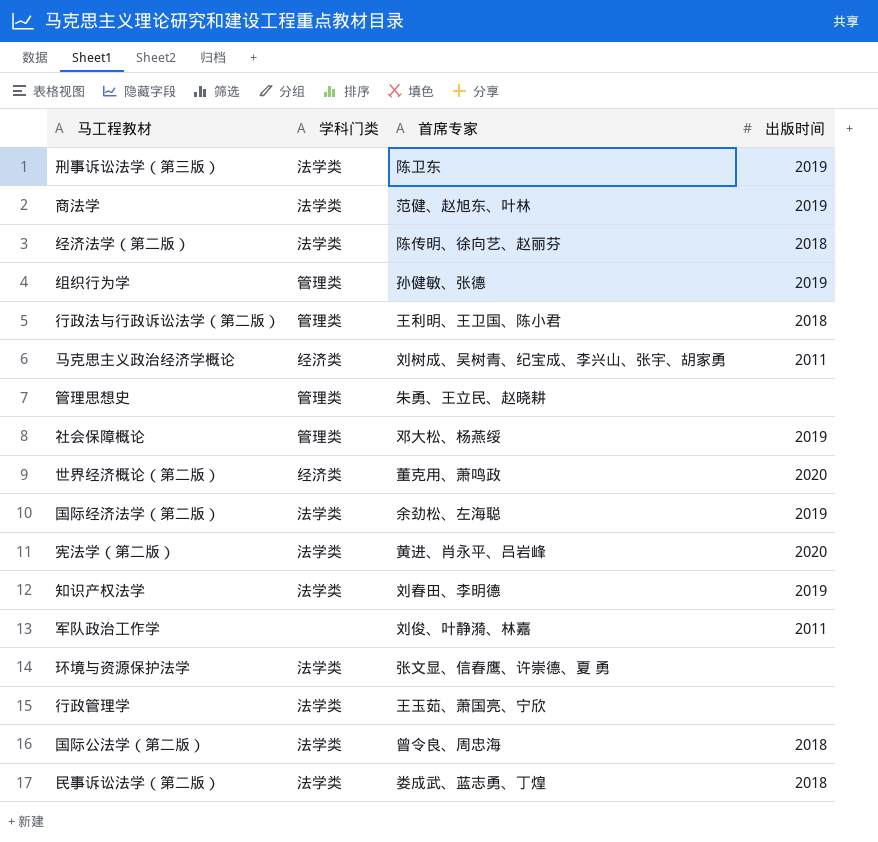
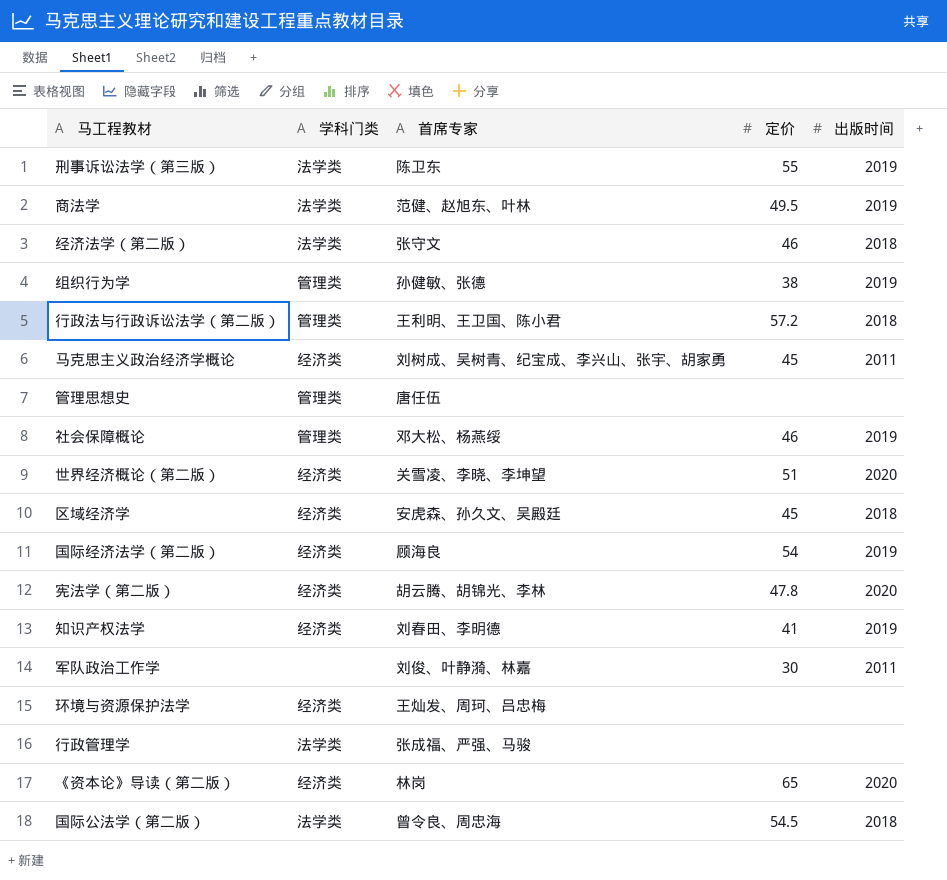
column 定价 | position: none -> 4
row 民事诉讼法学（第二版）: 法学类 | 娄成武、蓝志勇、丁煌 | 2018 -> none
经济法学（第二版） | 首席专家: 陈传明、徐向艺、赵丽芬 -> 张守文
管理思想史 | 首席专家: 朱勇、王立民、赵晓耕 -> 唐任伍
世界经济概论（第二版） | 首席专家: 董克用、萧鸣政 -> 关雪凌、李晓、李坤望
row 区域经济学: none -> 经济类 | 安虎森、孙久文、吴殿廷 | 45 | 2018
国际经济法学（第二版） | 学科门类: 法学类 -> 经济类
国际经济法学（第二版） | 首席专家: 余劲松、左海聪 -> 顾海良
宪法学（第二版） | 学科门类: 法学类 -> 经济类
宪法学（第二版） | 首席专家: 黄进、肖永平、吕岩峰 -> 胡云腾、胡锦光、李林
知识产权法学 | 学科门类: 法学类 -> 经济类
环境与资源保护法学 | 学科门类: 法学类 -> 经济类
环境与资源保护法学 | 首席专家: 张文显、信春鹰、许崇德、夏 勇 -> 王灿发、周珂、吕忠梅
行政管理学 | 首席专家: 王玉茹、萧国亮、宁欣 -> 张成福、严强、马骏
row 《资本论》导读（第二版）: none -> 经济类 | 林岗 | 65 | 2020

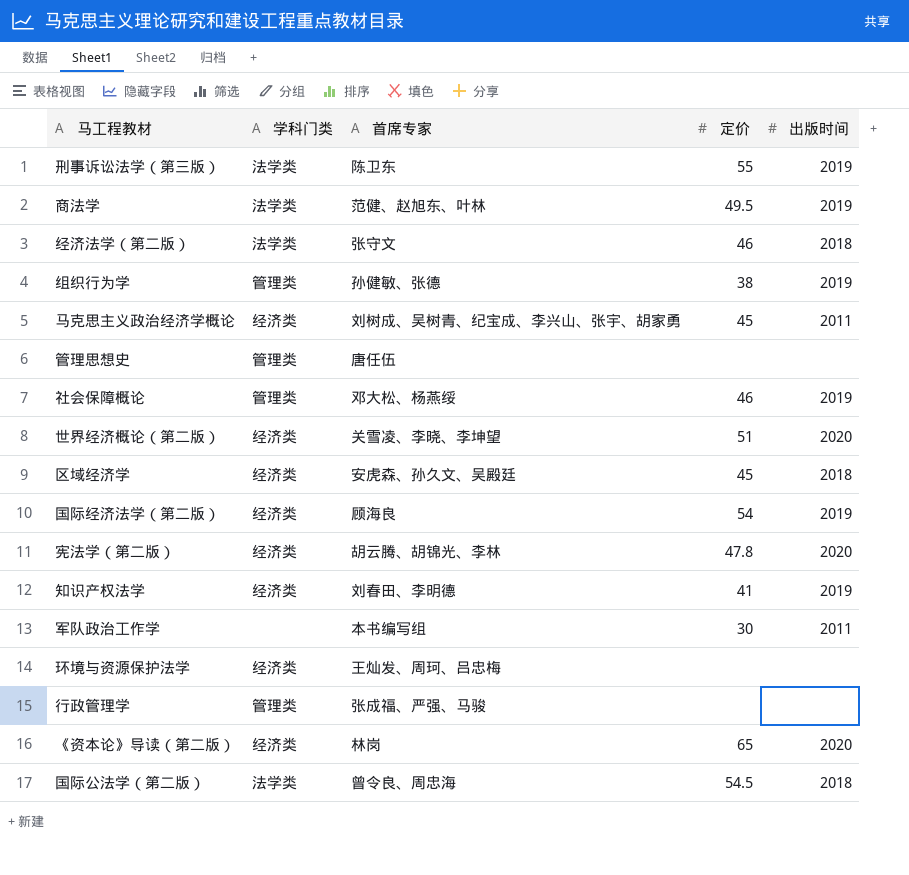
row 行政法与行政诉讼法学（第二版）: 管理类 | 王利明、王卫国、陈小君 | 57.2 | 2018 -> none
军队政治工作学 | 首席专家: 刘俊、叶静漪、林嘉 -> 本书编写组
行政管理学 | 学科门类: 法学类 -> 管理类

